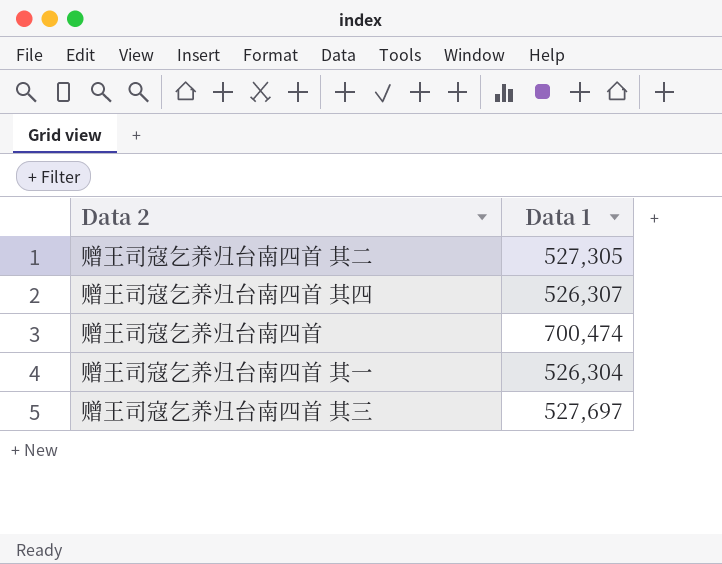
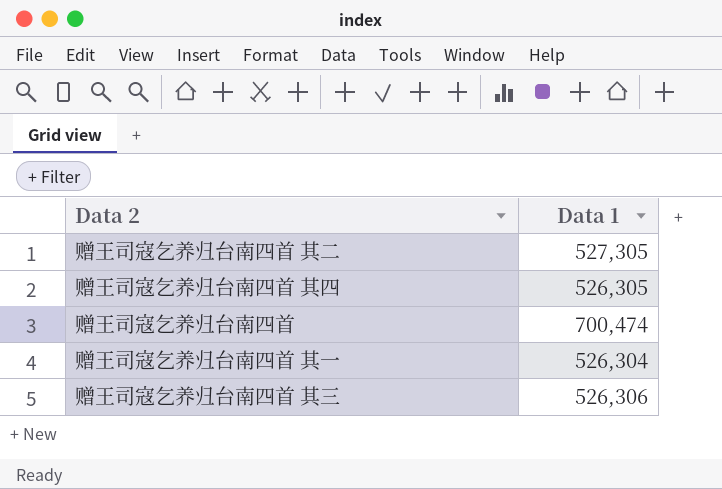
赠王司寇乞养归台南四首 其四 | Data 1: 526,307 -> 526,305
赠王司寇乞养归台南四首 其三 | Data 1: 527,697 -> 526,306

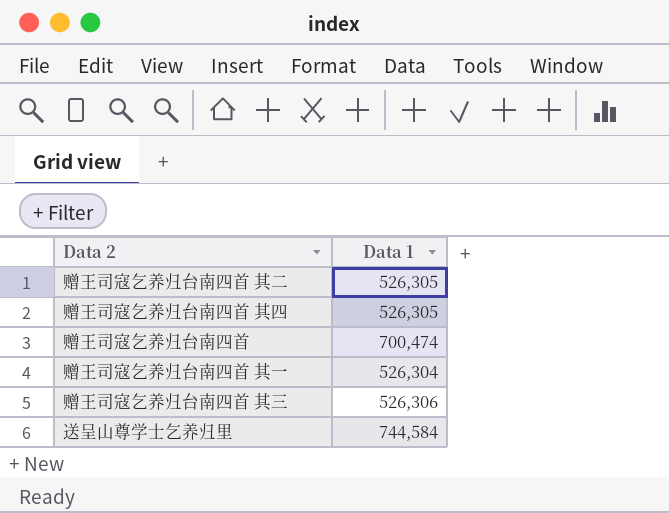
赠王司寇乞养归台南四首 其二 | Data 1: 527,305 -> 526,305
row 送呈山尊学士乞养归里: none -> 744,584

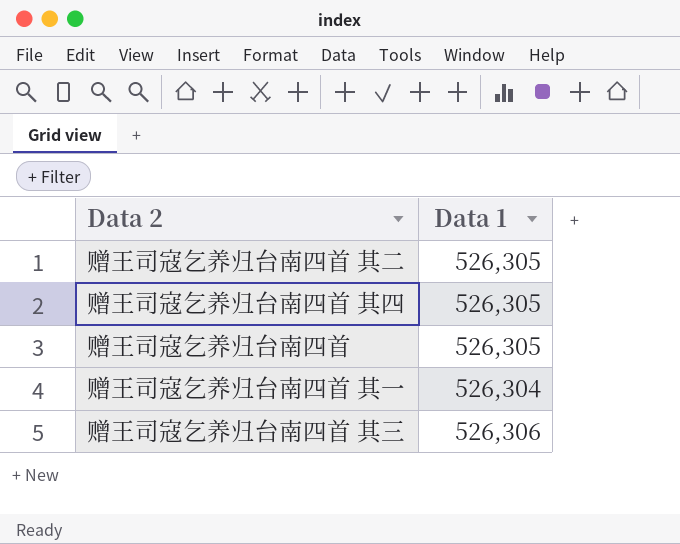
row 送呈山尊学士乞养归里: 744,584 -> none
赠王司寇乞养归台南四首 | Data 1: 700,474 -> 526,305

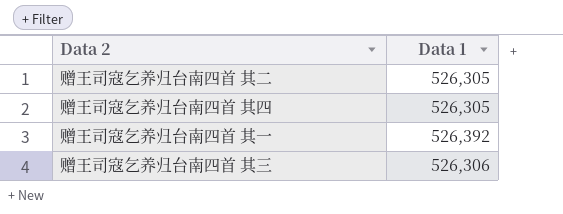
row 赠王司寇乞养归台南四首: 526,305 -> none
赠王司寇乞养归台南四首 其一 | Data 1: 526,304 -> 526,392

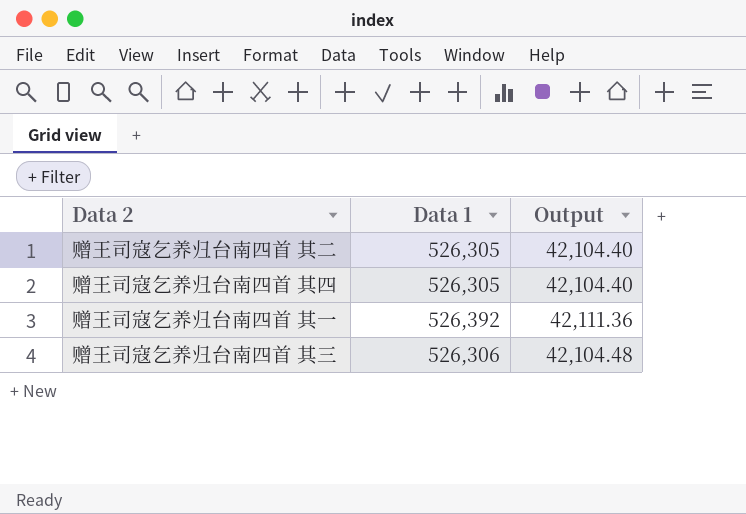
column Output | formula: none -> [Data 1] * 0.08

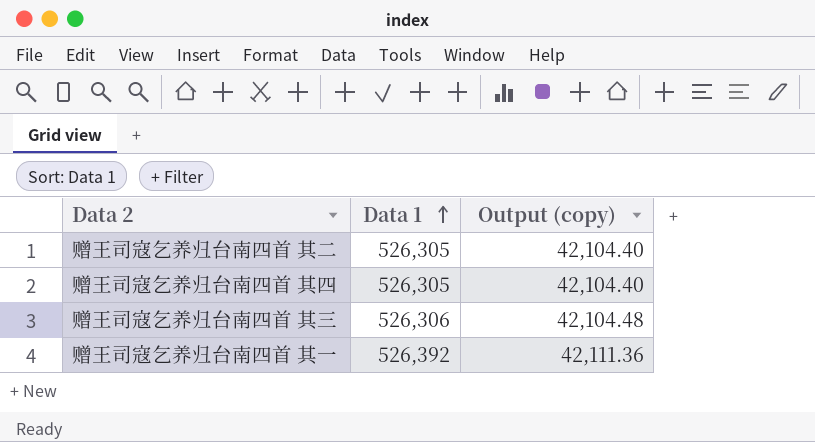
row order: none -> Data 1 ascending
column name: Output -> Output (copy)

